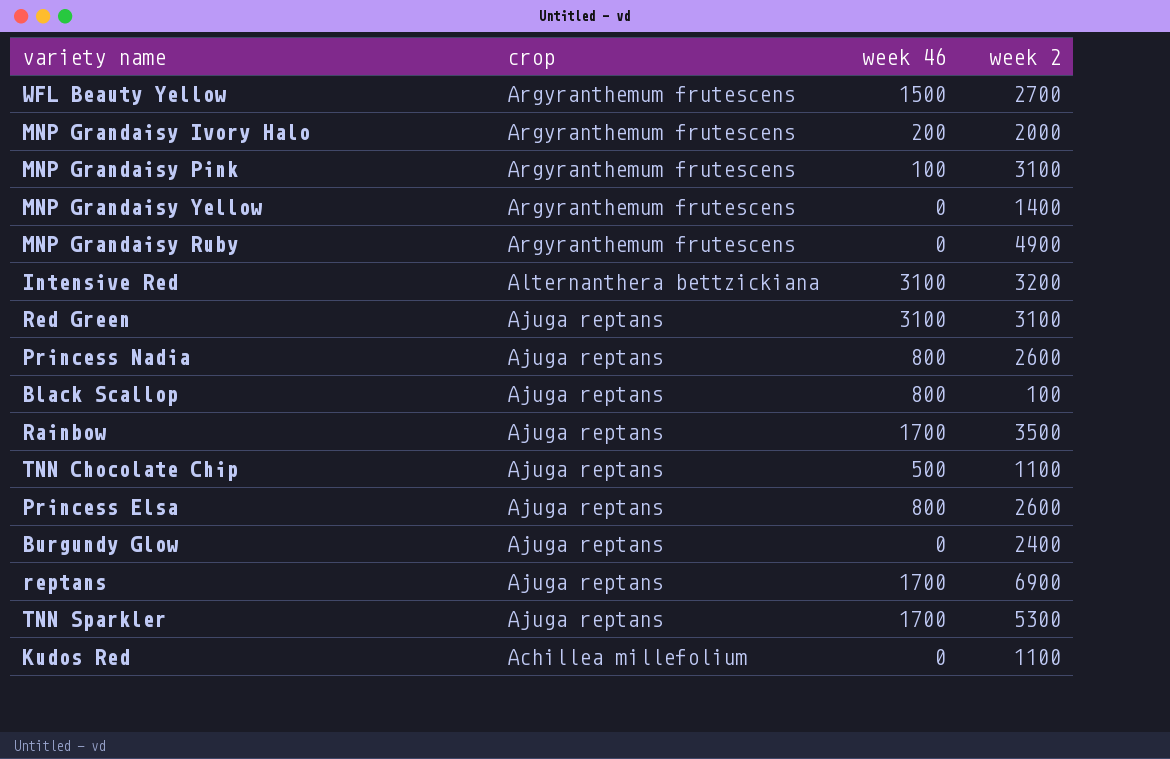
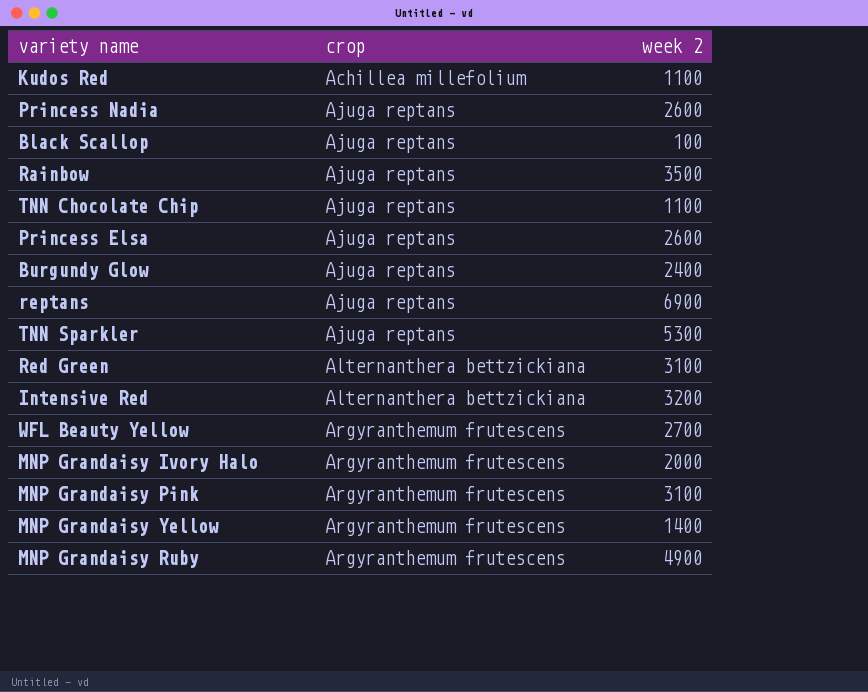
row order: crop descending -> crop ascending
column week 46 | position: 3 -> none
Red Green | crop: Ajuga reptans -> Alternanthera bettzickiana

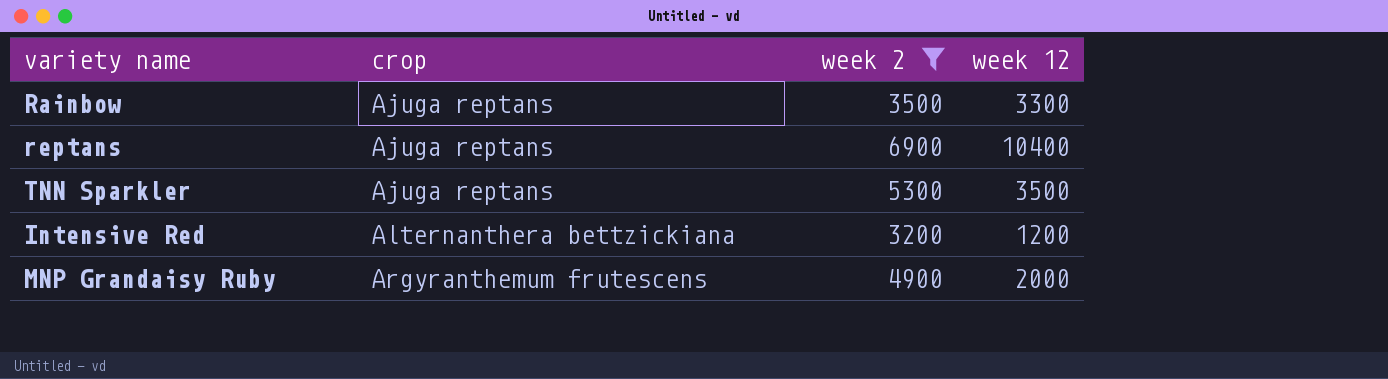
filter: none -> week 2 >= 3200
column week 12 | position: none -> 4

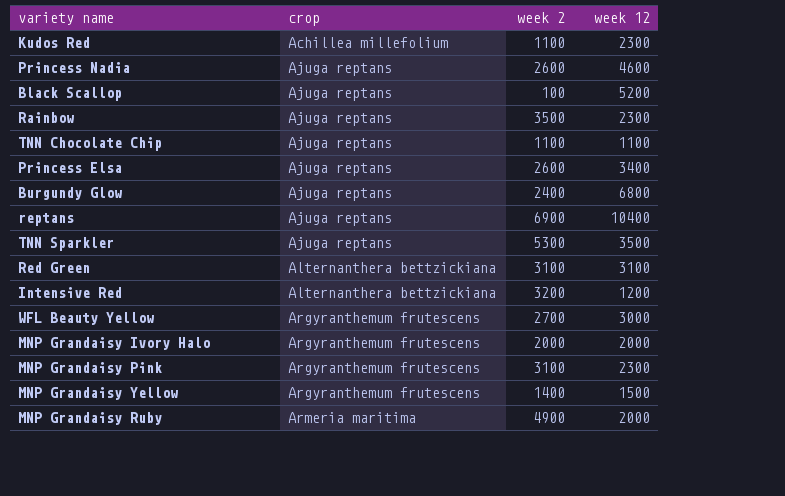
filter: week 2 >= 3200 -> none
Rainbow | week 12: 3300 -> 2300
MNP Grandaisy Ruby | crop: Argyranthemum frutescens -> Armeria maritima

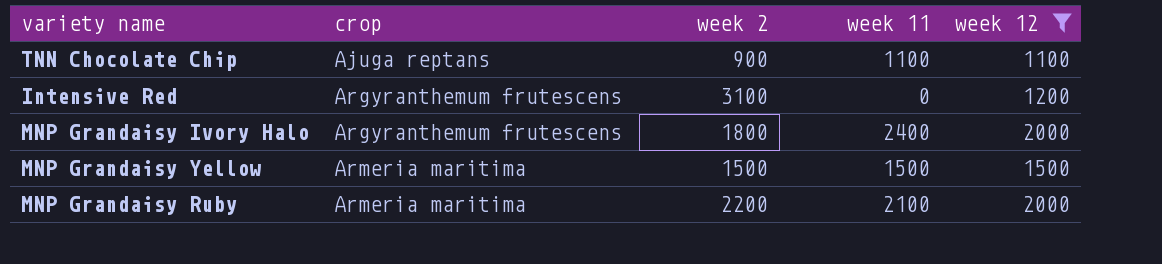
filter: none -> week 12 <= 2000
column week 11 | position: none -> 4
TNN Chocolate Chip | week 2: 1100 -> 900
Intensive Red | crop: Alternanthera bettzickiana -> Argyranthemum frutescens
Intensive Red | week 2: 3200 -> 3100
MNP Grandaisy Ivory Halo | week 2: 2000 -> 1800
MNP Grandaisy Yellow | crop: Argyranthemum frutescens -> Armeria maritima
MNP Grandaisy Yellow | week 2: 1400 -> 1500
MNP Grandaisy Ruby | week 2: 4900 -> 2200

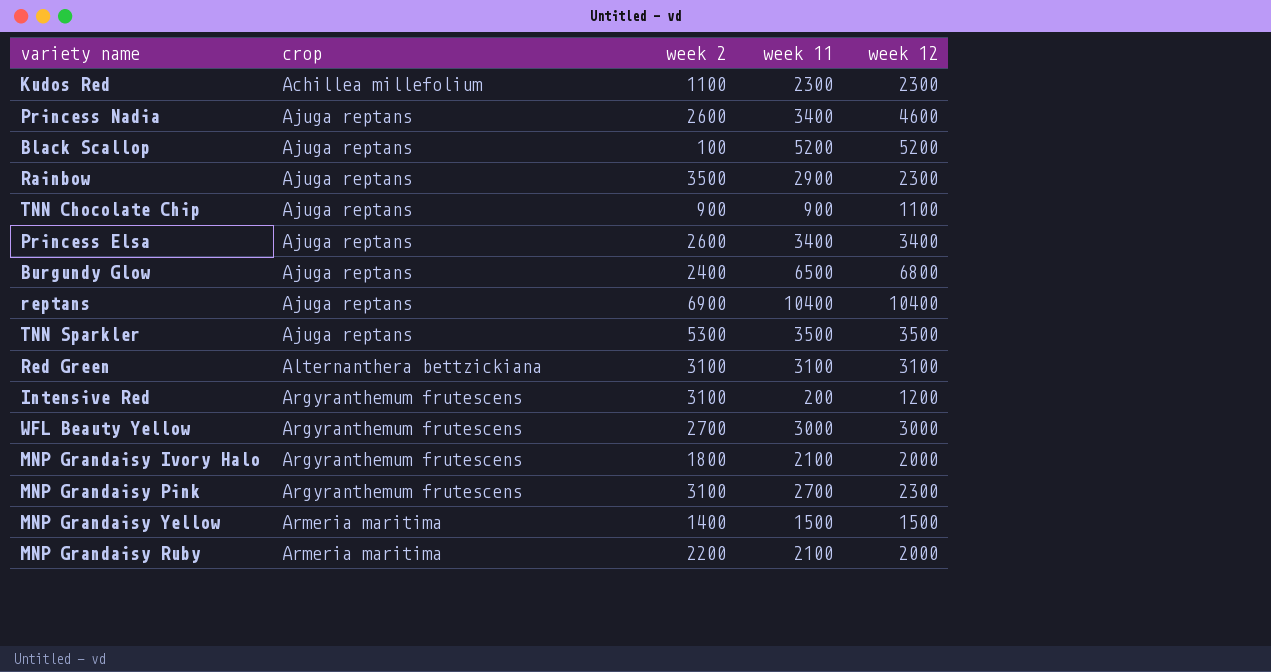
filter: week 12 <= 2000 -> none
TNN Chocolate Chip | week 11: 1100 -> 900
Intensive Red | week 11: 0 -> 200
MNP Grandaisy Ivory Halo | week 11: 2400 -> 2100
MNP Grandaisy Yellow | week 2: 1500 -> 1400

